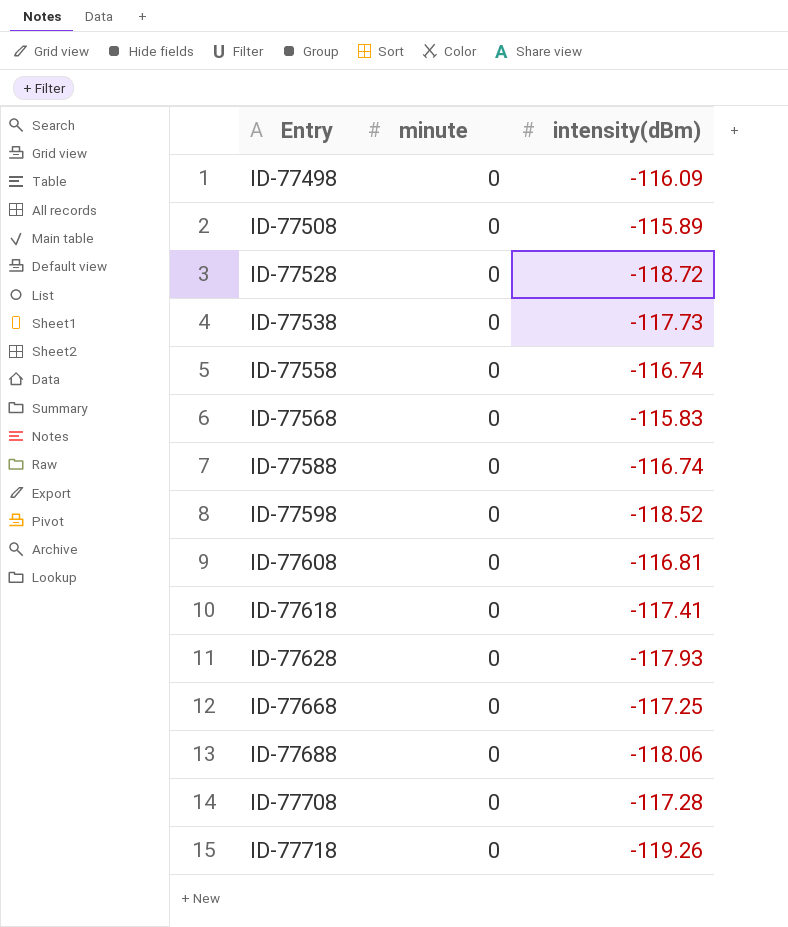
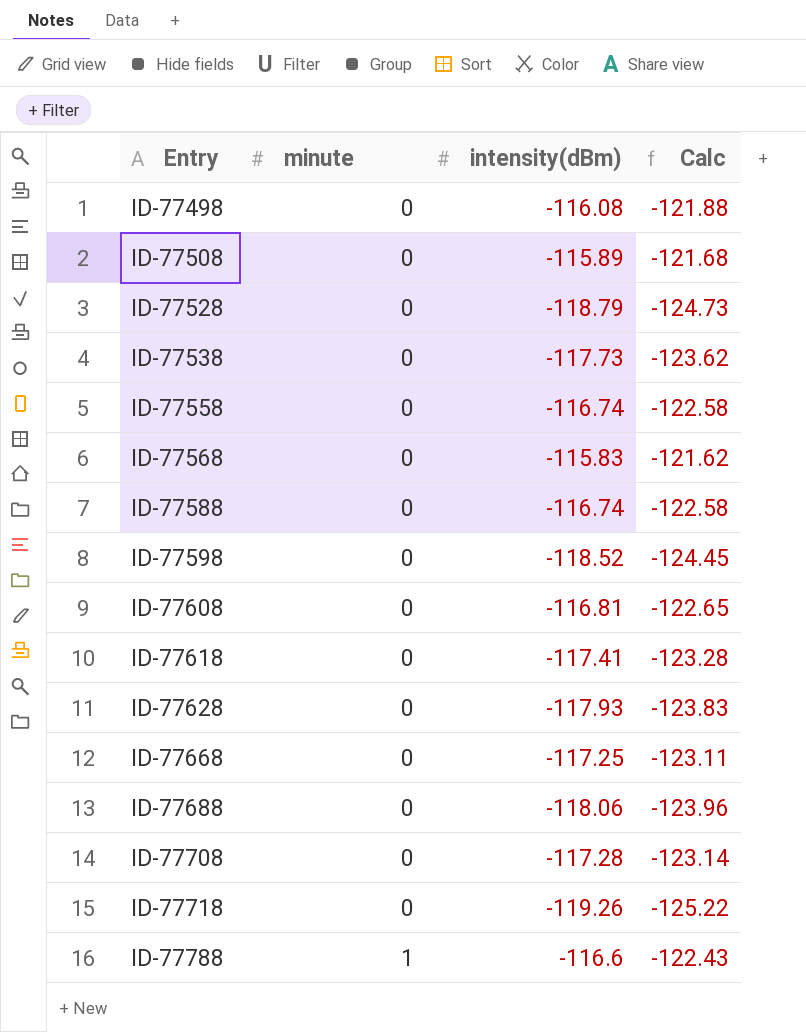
column Calc | formula: none -> [intensity(dBm)] * 1.05
ID-77498 | intensity(dBm): -116.09 -> -116.08
ID-77528 | intensity(dBm): -118.72 -> -118.79
row ID-77788: none -> 1 | -116.6 | -122.43

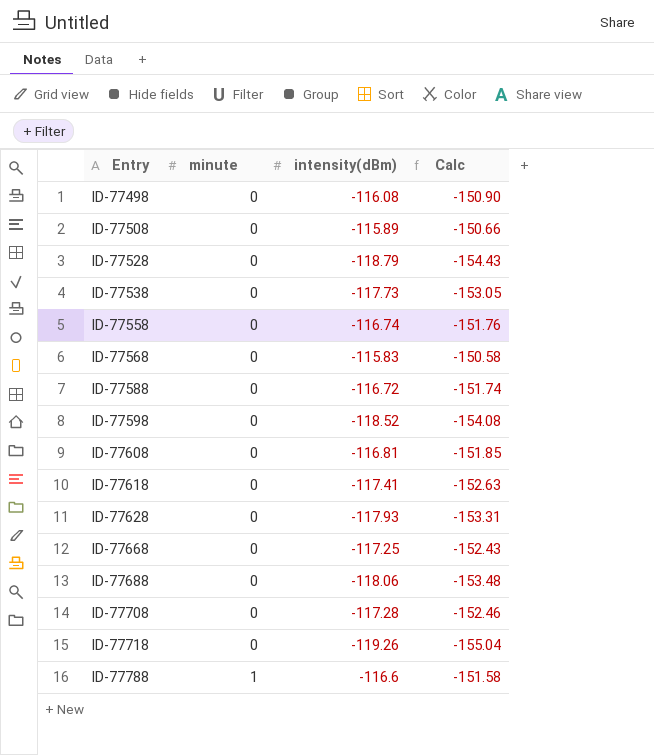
column Calc | formula: [intensity(dBm)] * 1.05 -> [intensity(dBm)] * 1.3
ID-77588 | intensity(dBm): -116.74 -> -116.72

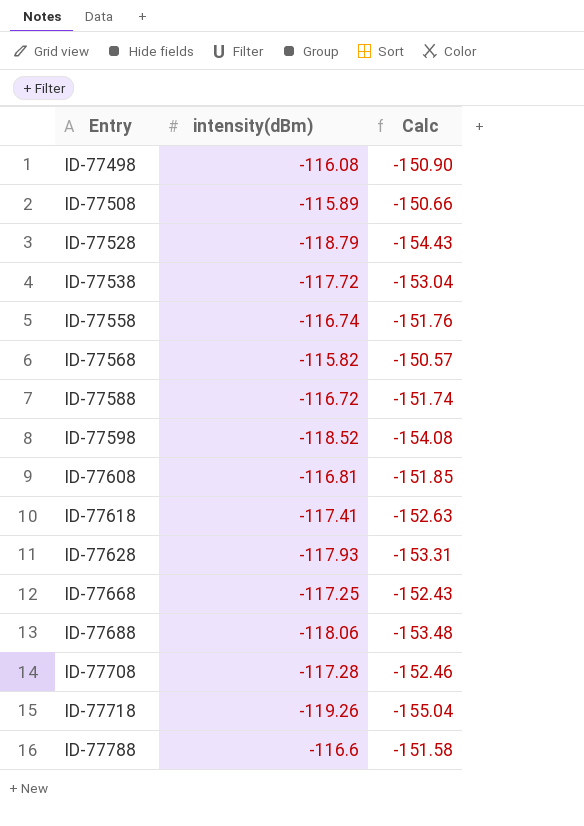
column minute | position: 2 -> none
ID-77538 | intensity(dBm): -117.73 -> -117.72
ID-77538 | Calc: -153.05 -> -153.04
ID-77568 | intensity(dBm): -115.83 -> -115.82
ID-77568 | Calc: -150.58 -> -150.57

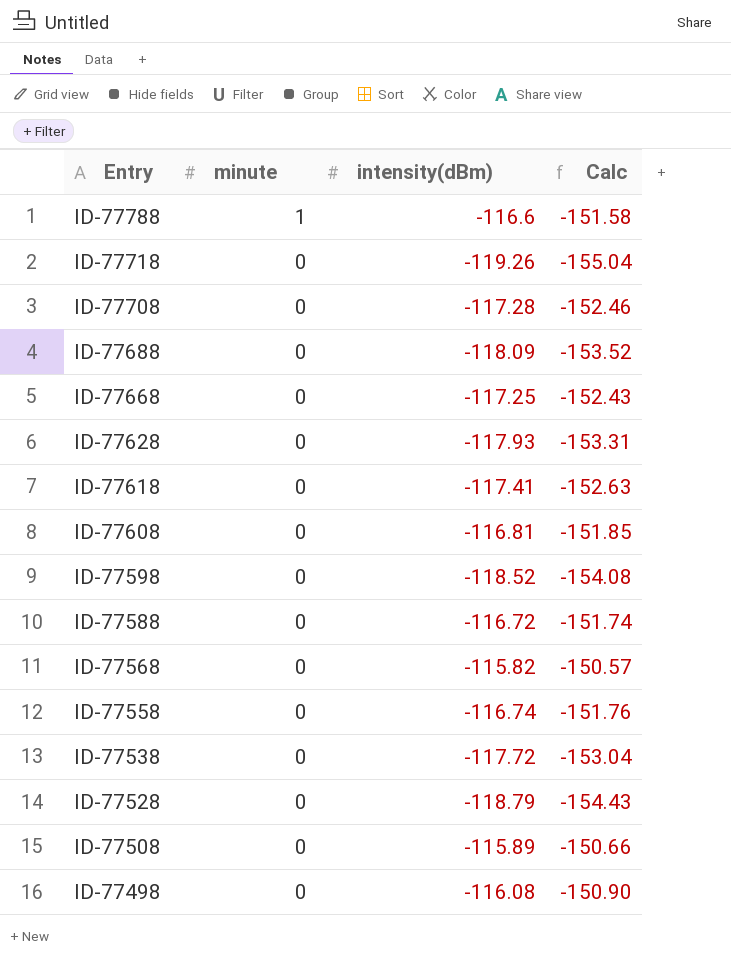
row order: Entry ascending -> Entry descending
column minute | position: none -> 2
ID-77688 | intensity(dBm): -118.06 -> -118.09
ID-77688 | Calc: -153.48 -> -153.52

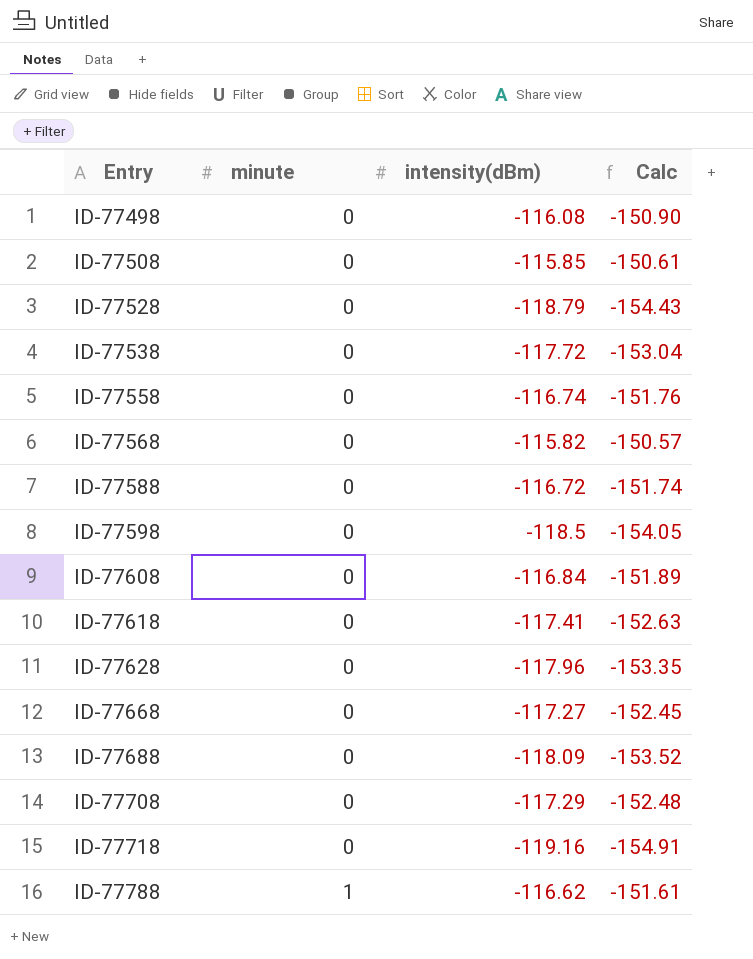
row order: Entry descending -> Entry ascending
ID-77508 | intensity(dBm): -115.89 -> -115.85
ID-77508 | Calc: -150.66 -> -150.61
ID-77598 | intensity(dBm): -118.52 -> -118.5
ID-77598 | Calc: -154.08 -> -154.05
ID-77608 | intensity(dBm): -116.81 -> -116.84
ID-77608 | Calc: -151.85 -> -151.89
ID-77628 | intensity(dBm): -117.93 -> -117.96
ID-77628 | Calc: -153.31 -> -153.35
ID-77668 | intensity(dBm): -117.25 -> -117.27
ID-77668 | Calc: -152.43 -> -152.45
ID-77708 | intensity(dBm): -117.28 -> -117.29
ID-77708 | Calc: -152.46 -> -152.48
ID-77718 | intensity(dBm): -119.26 -> -119.16
ID-77718 | Calc: -155.04 -> -154.91
ID-77788 | intensity(dBm): -116.6 -> -116.62
ID-77788 | Calc: -151.58 -> -151.61

